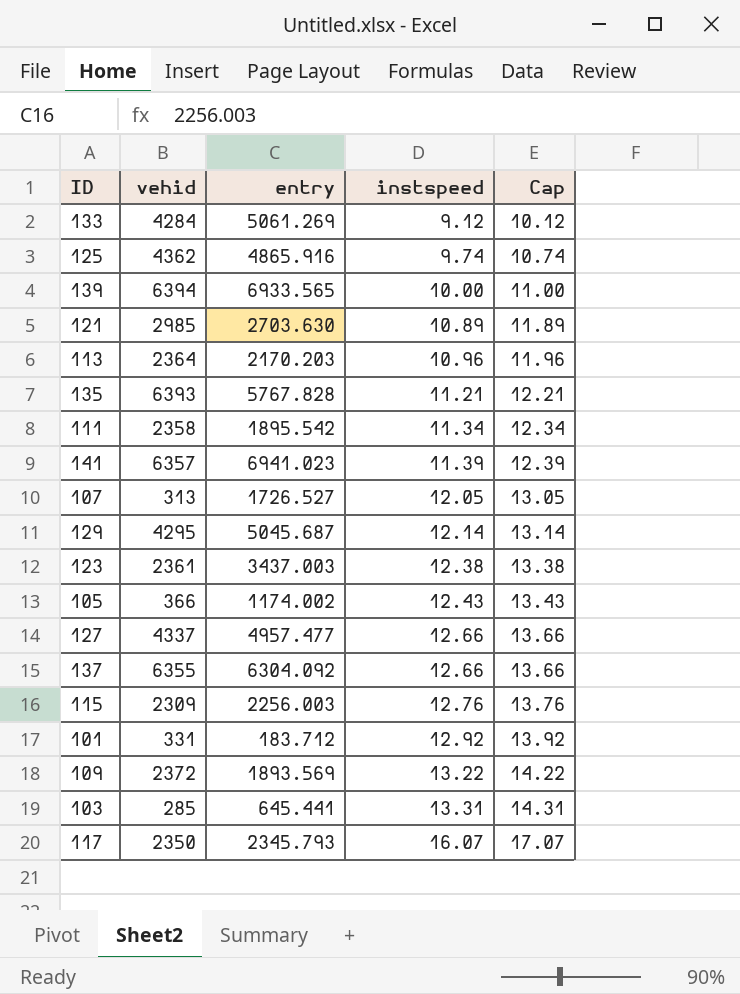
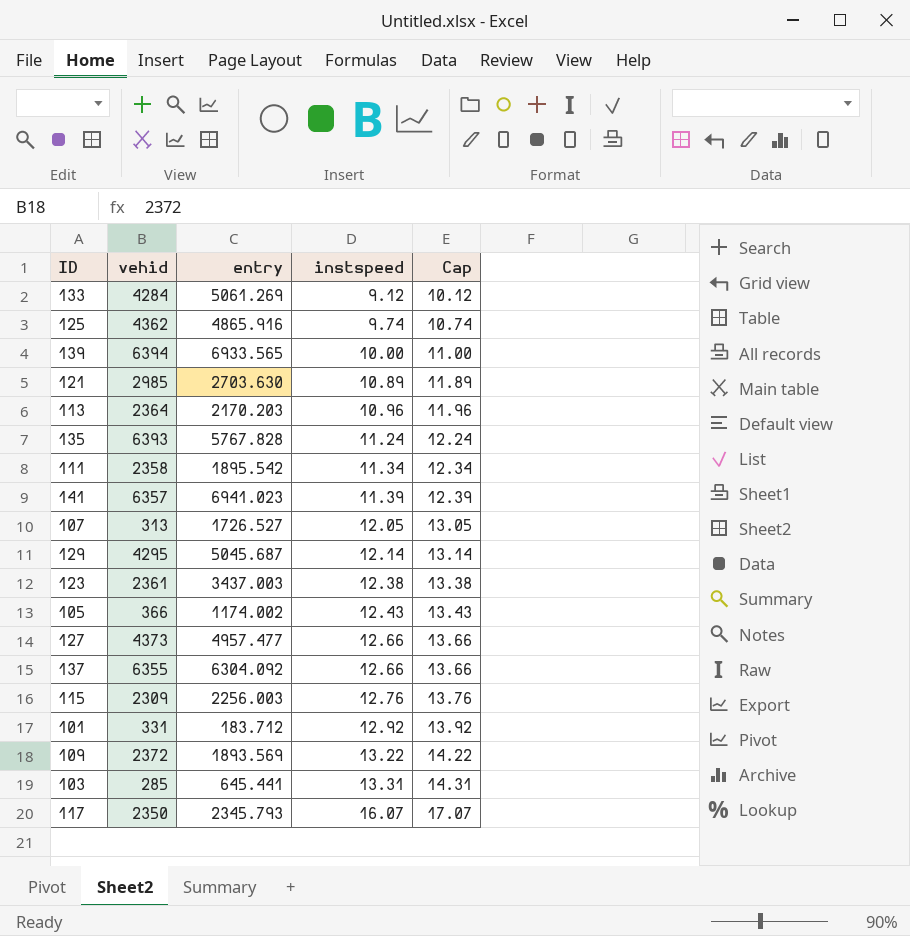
135 | instspeed: 11.21 -> 11.24
135 | Cap: 12.21 -> 12.24
127 | vehid: 4337 -> 4373

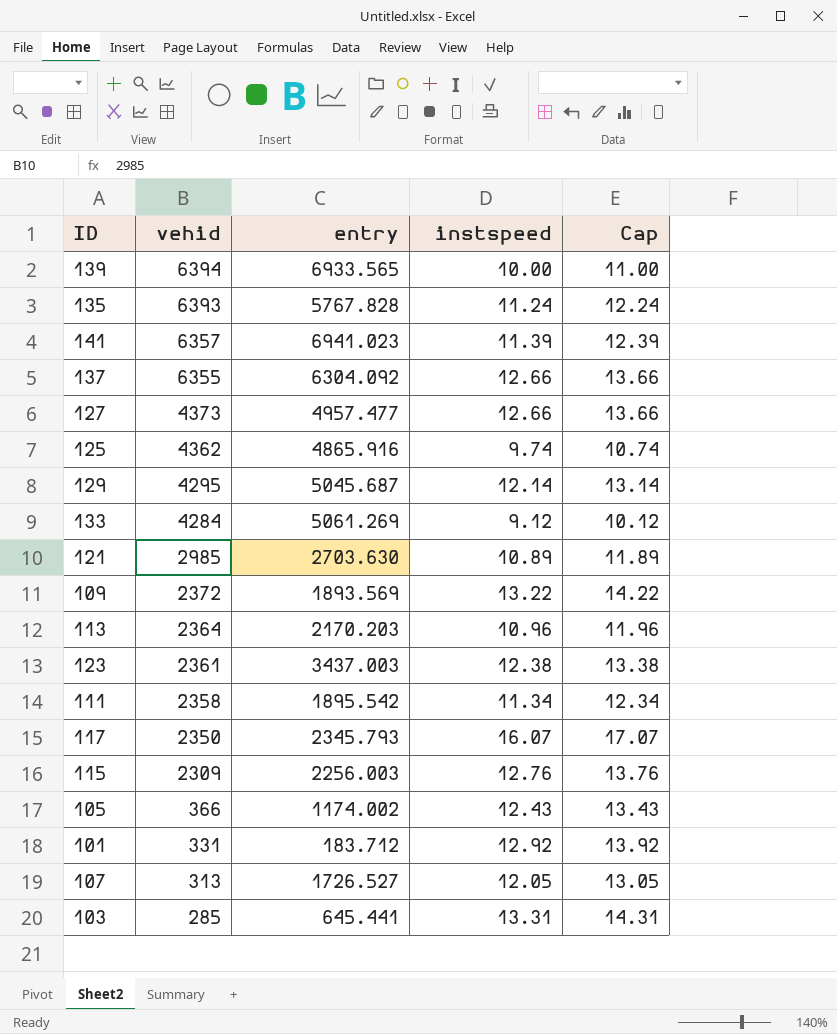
row order: instspeed ascending -> vehid descending

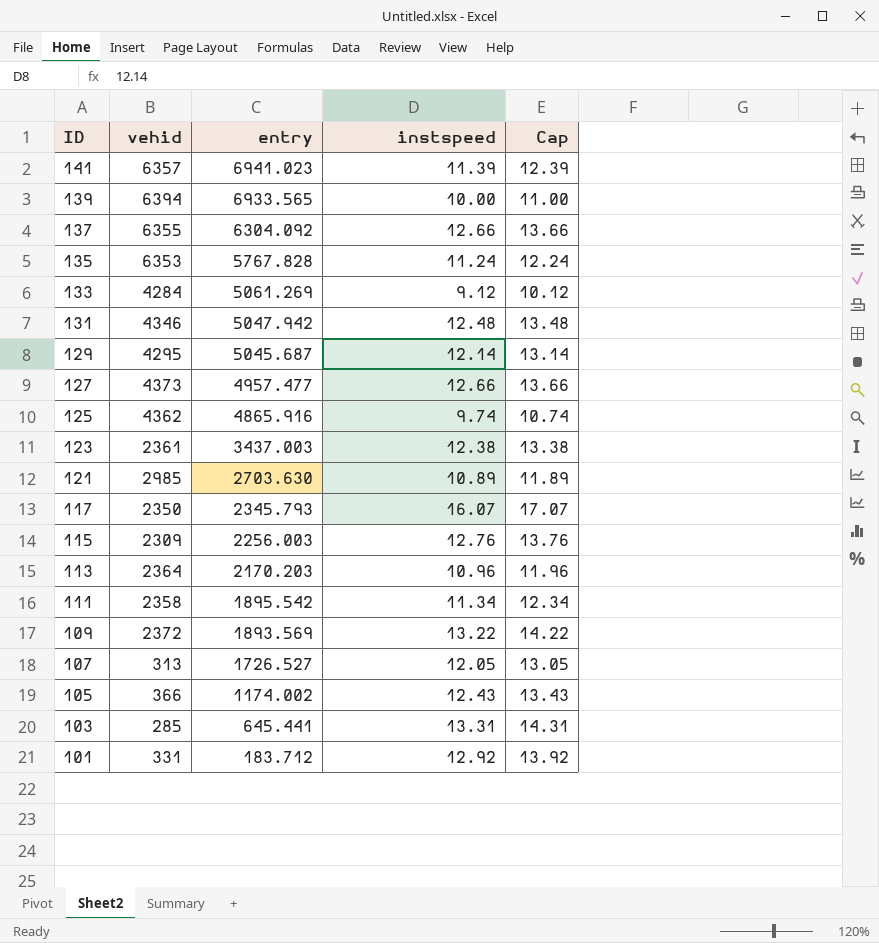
row order: vehid descending -> ID descending
135 | vehid: 6393 -> 6353
row 131: none -> 4346 | 5047.942 | 12.48 | 13.48

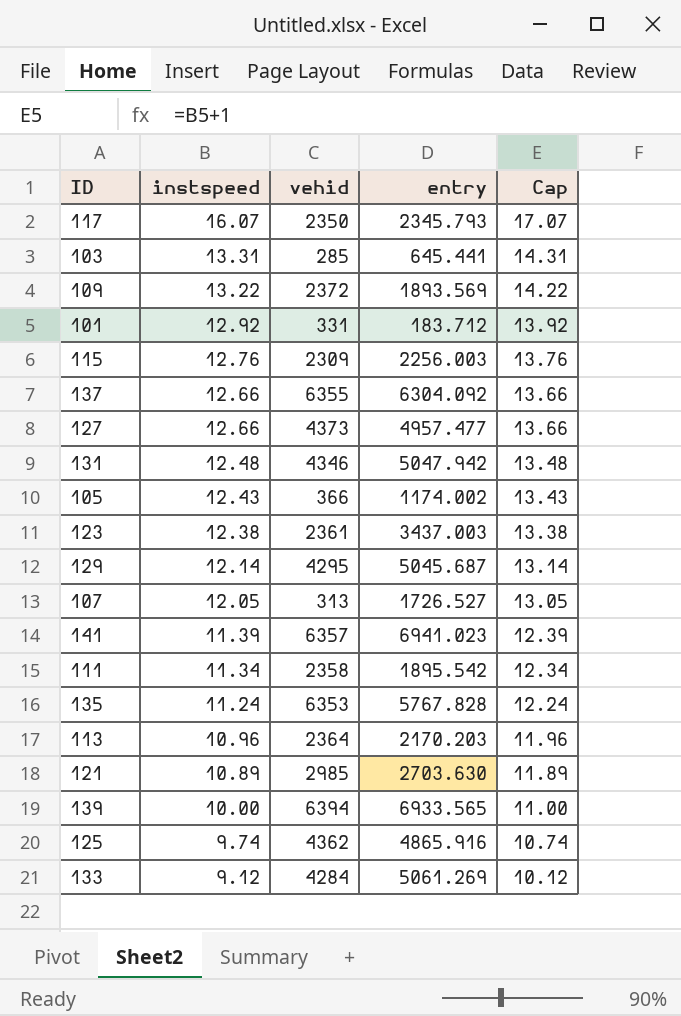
row order: ID descending -> instspeed descending
column instspeed | position: 4 -> 2

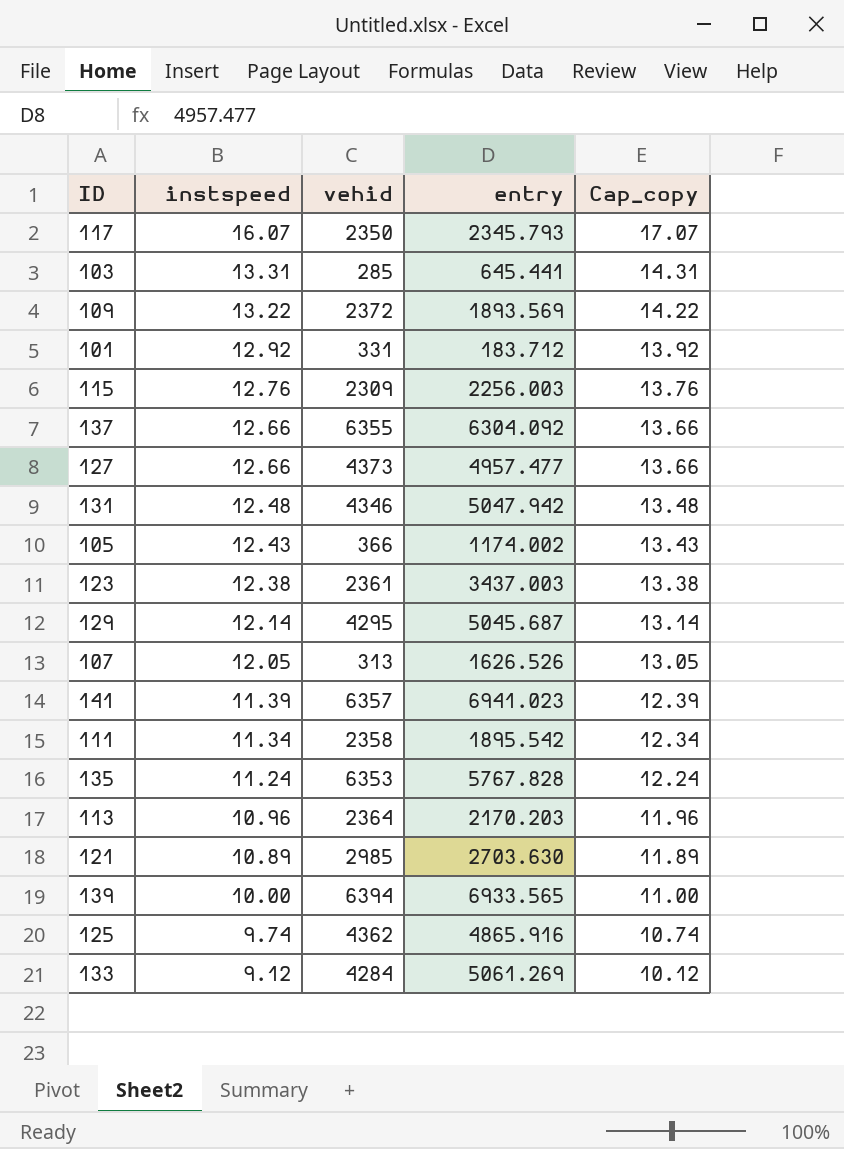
column name: Cap -> Cap_copy
107 | entry: 1726.527 -> 1626.526

